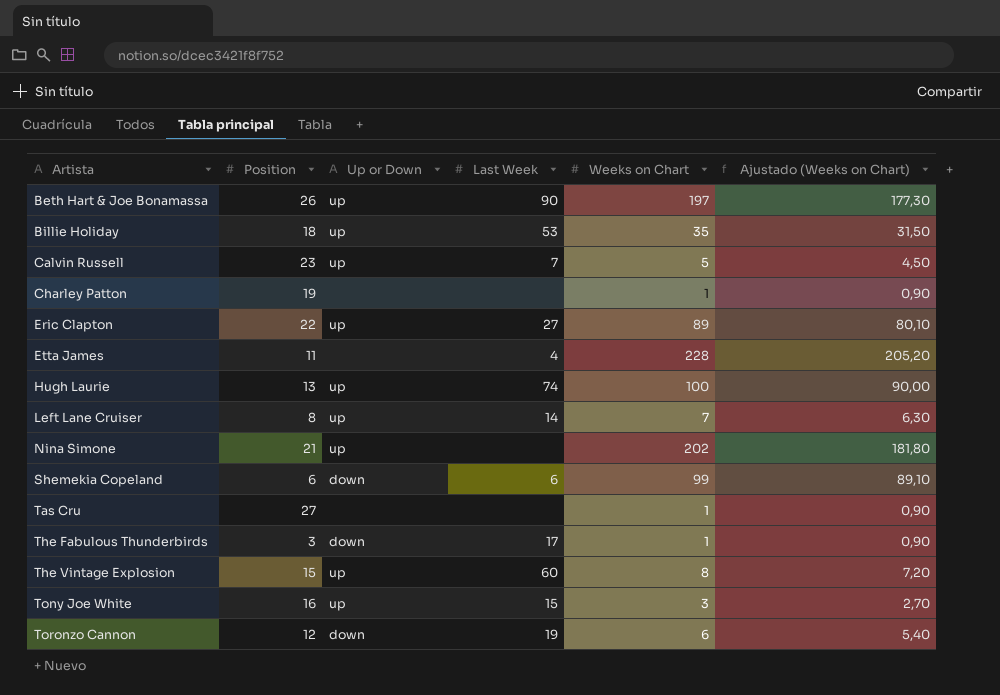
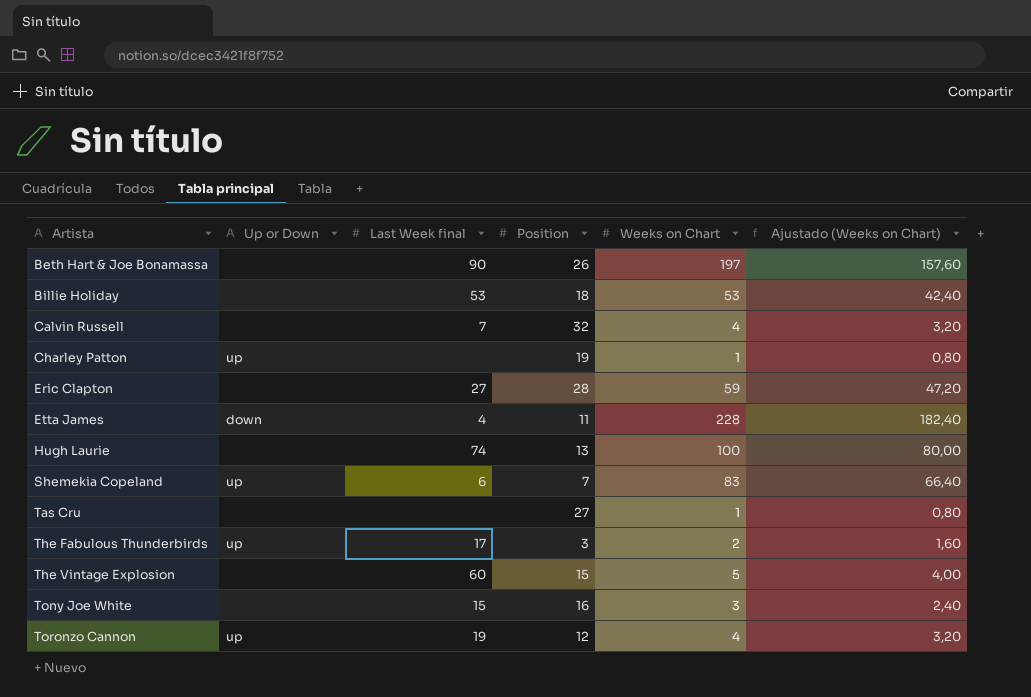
column name: Last Week -> Last Week final
column Position | position: 2 -> 4
column Ajustado (Weeks on Chart) | formula: [Weeks on Chart] * 0,9 -> [Weeks on Chart] * 0,8
row Left Lane Cruiser: 8 | up | 14 | 7 | 6,30 -> none
row Nina Simone: 21 | up | none | 202 | 181,80 -> none
Beth Hart & Joe Bonamassa | Up or Down: up -> none
Billie Holiday | Up or Down: up -> none
Billie Holiday | Weeks on Chart: 35 -> 53
Calvin Russell | Up or Down: up -> none
Calvin Russell | Position: 23 -> 32
Calvin Russell | Weeks on Chart: 5 -> 4
Charley Patton | Up or Down: none -> up
Eric Clapton | Up or Down: up -> none
Eric Clapton | Position: 22 -> 28
Eric Clapton | Weeks on Chart: 89 -> 59
Etta James | Up or Down: none -> down
Hugh Laurie | Up or Down: up -> none
Shemekia Copeland | Up or Down: down -> up
Shemekia Copeland | Position: 6 -> 7
Shemekia Copeland | Weeks on Chart: 99 -> 83
The Fabulous Thunderbirds | Up or Down: down -> up
The Fabulous Thunderbirds | Weeks on Chart: 1 -> 2
The Vintage Explosion | Up or Down: up -> none
The Vintage Explosion | Weeks on Chart: 8 -> 5
Tony Joe White | Up or Down: up -> none
Toronzo Cannon | Up or Down: down -> up
Toronzo Cannon | Weeks on Chart: 6 -> 4

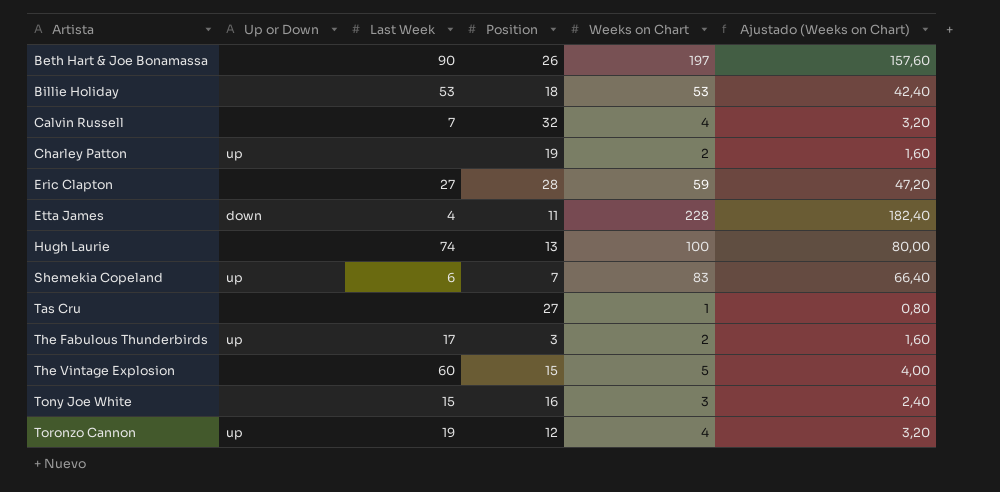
column name: Last Week final -> Last Week
Charley Patton | Weeks on Chart: 1 -> 2
Charley Patton | Ajustado (Weeks on Chart): 0,80 -> 1,60

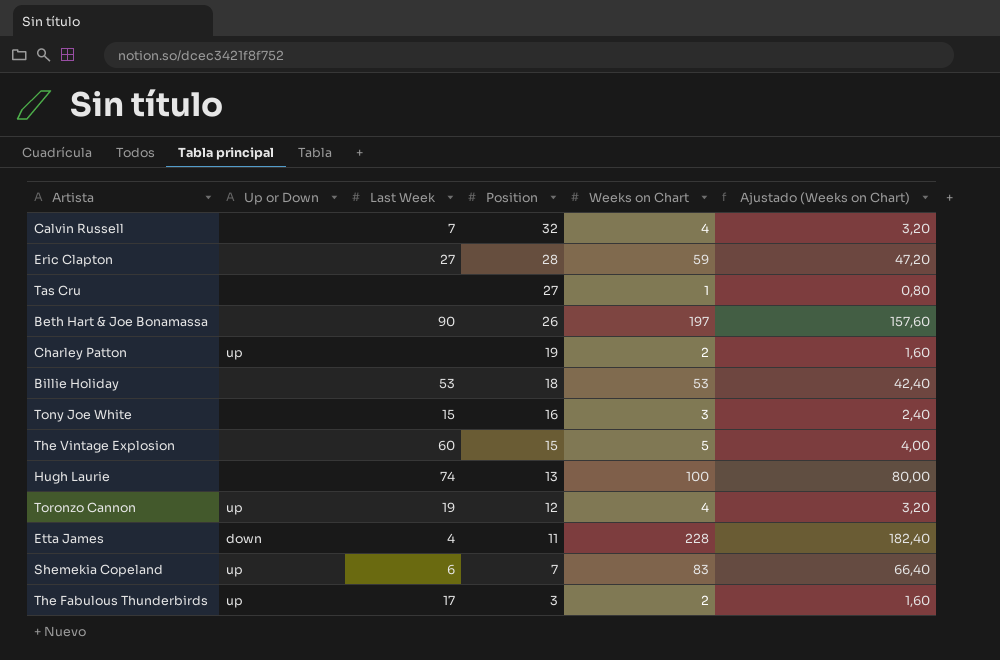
row order: Artista ascending -> Position descending

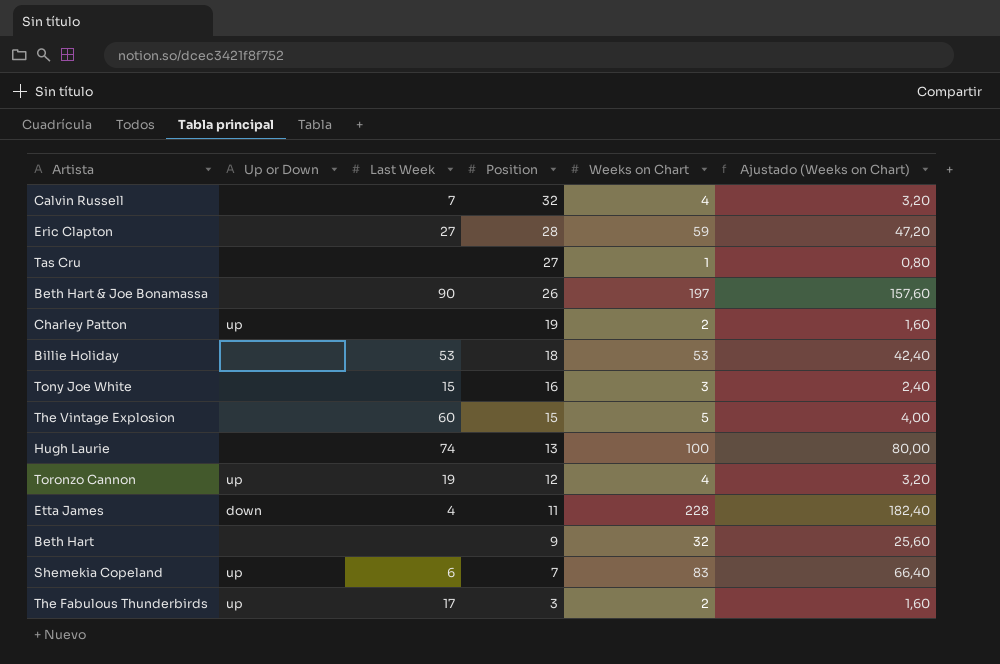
row Beth Hart: none -> none | none | 9 | 32 | 25,60

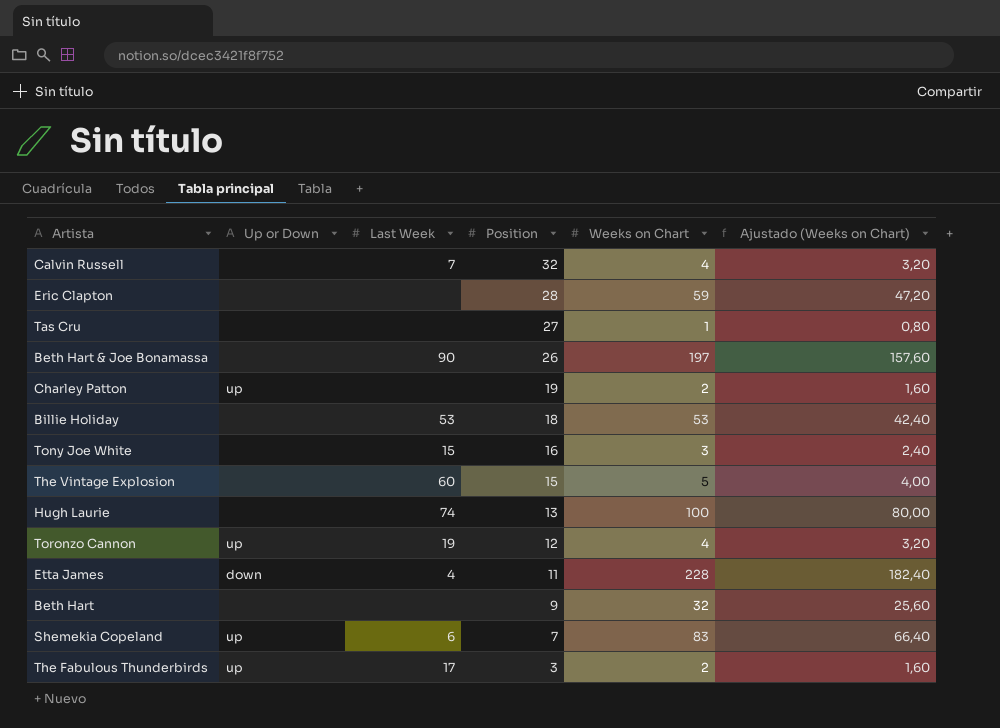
Eric Clapton | Last Week: 27 -> none

